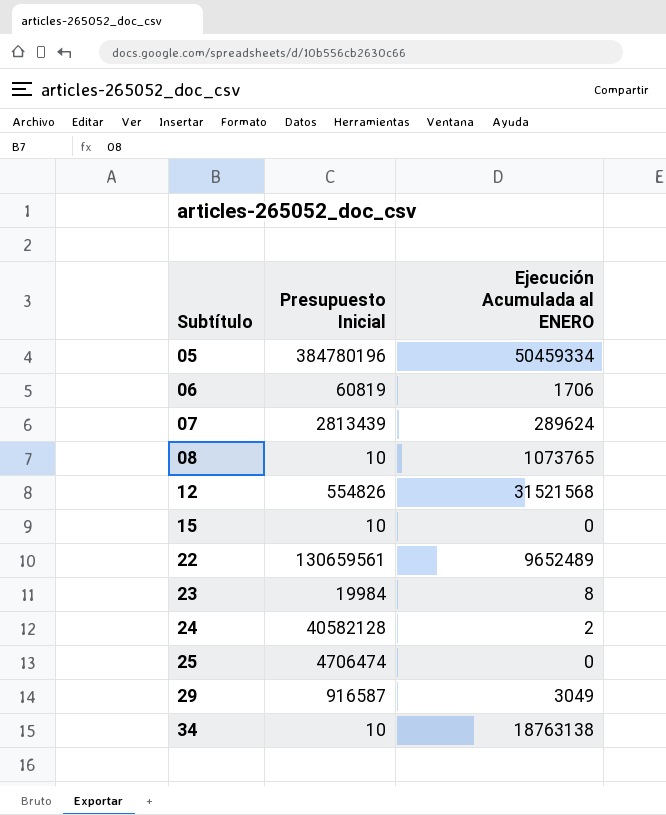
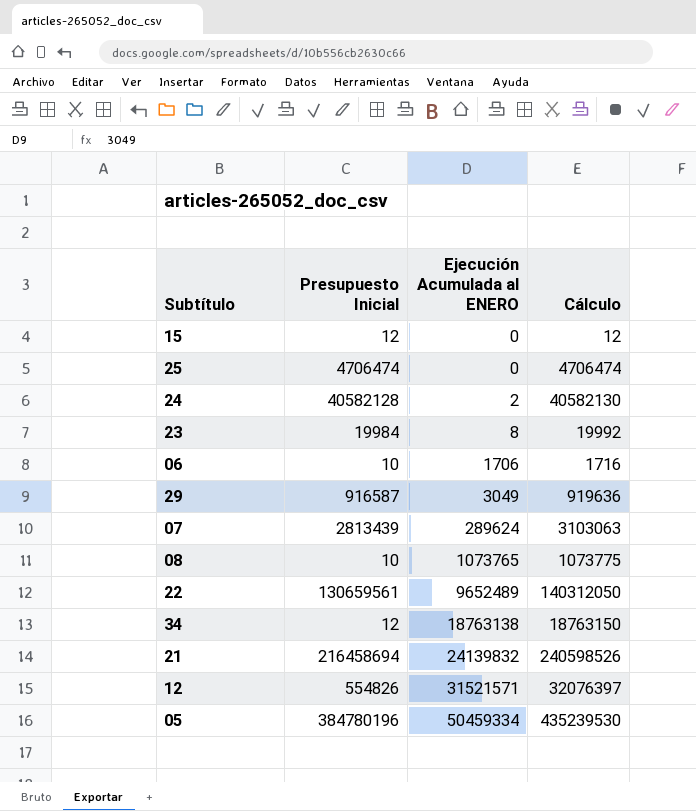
row order: Subtítulo ascending -> Ejecución Acumulada al ENERO ascending
column Cálculo | formula: none -> [Presupuesto Inicial] + [Ejecución Acumulada al ENERO]
15 | Presupuesto Inicial: 10 -> 12
06 | Presupuesto Inicial: 60819 -> 10
34 | Presupuesto Inicial: 10 -> 12
row 21: none -> 216458694 | 24139832 | 240598526
12 | Ejecución Acumulada al ENERO: 31521568 -> 31521571

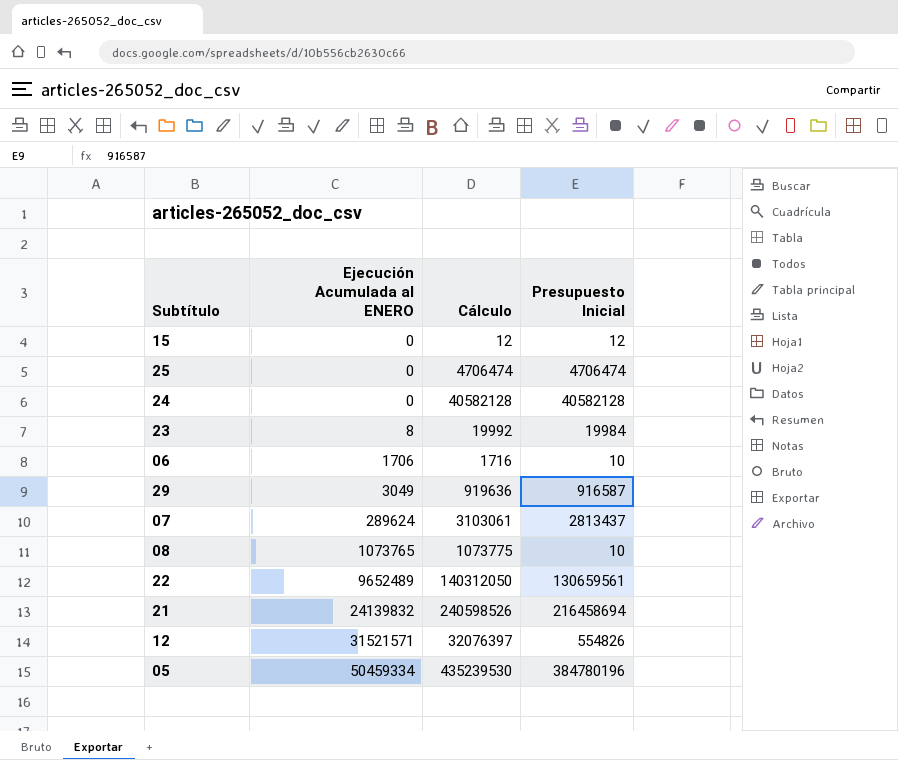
column Presupuesto Inicial | position: 2 -> 4
row 34: 12 | 18763138 | 18763150 -> none
24 | Ejecución Acumulada al ENERO: 2 -> 0
24 | Cálculo: 40582130 -> 40582128
07 | Cálculo: 3103063 -> 3103061
07 | Presupuesto Inicial: 2813439 -> 2813437

